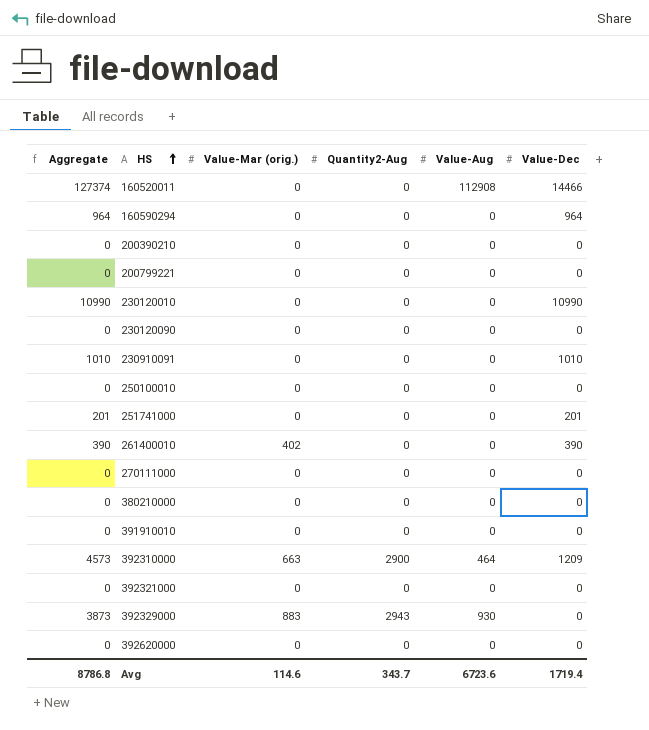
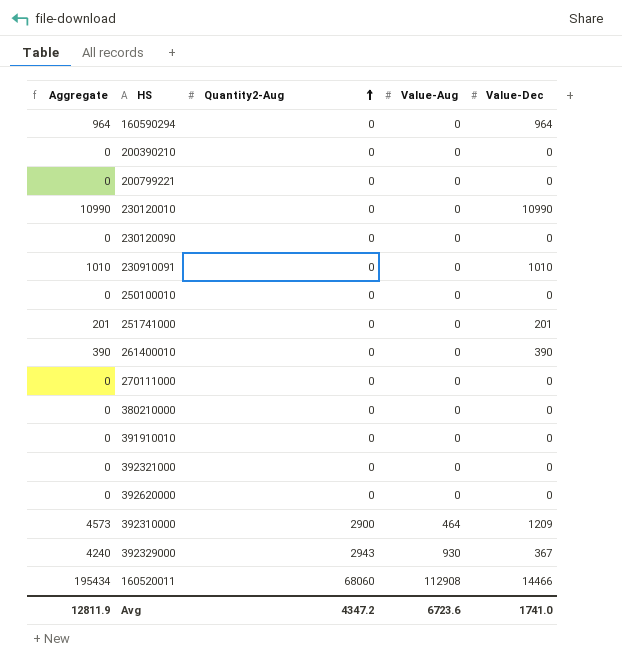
row order: HS ascending -> Quantity2-Aug ascending
column Value-Mar (orig.) | position: 3 -> none
392329000 | Aggregate: 3873 -> 4240
392329000 | Value-Dec: 0 -> 367
160520011 | Aggregate: 127374 -> 195434
160520011 | Quantity2-Aug: 0 -> 68060
Avg | Aggregate: 8786.8 -> 12811.9
Avg | Quantity2-Aug: 343.7 -> 4347.2
Avg | Value-Dec: 1719.4 -> 1741.0

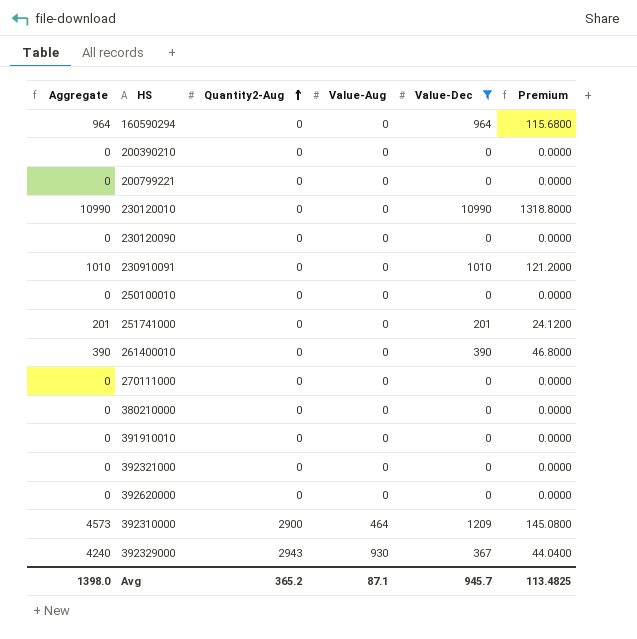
filter: none -> Value-Dec != 14466
column Premium | formula: none -> [Value-Dec] * 0.12
Avg | Aggregate: 12811.9 -> 1398.0
Avg | Quantity2-Aug: 4347.2 -> 365.2
Avg | Value-Aug: 6723.6 -> 87.1
Avg | Value-Dec: 1741.0 -> 945.7

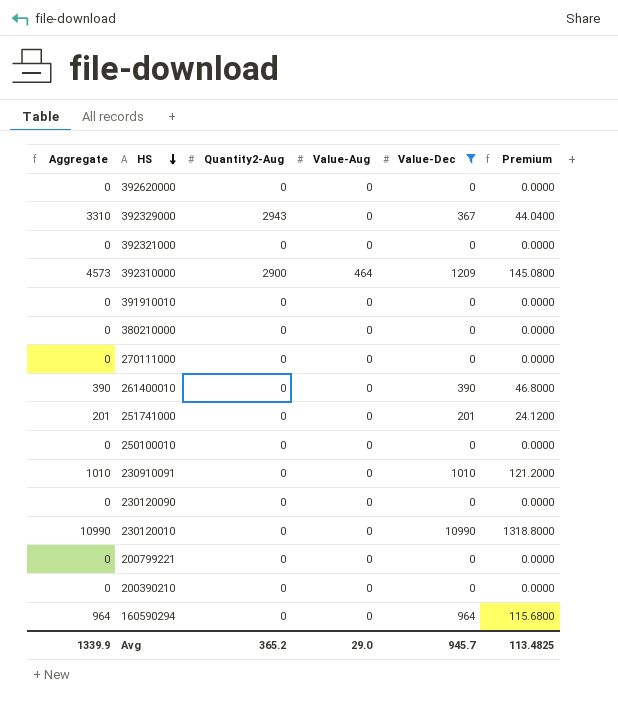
row order: Quantity2-Aug ascending -> HS descending
392329000 | Aggregate: 4240 -> 3310
392329000 | Value-Aug: 930 -> 0
Avg | Aggregate: 1398.0 -> 1339.9
Avg | Value-Aug: 87.1 -> 29.0

